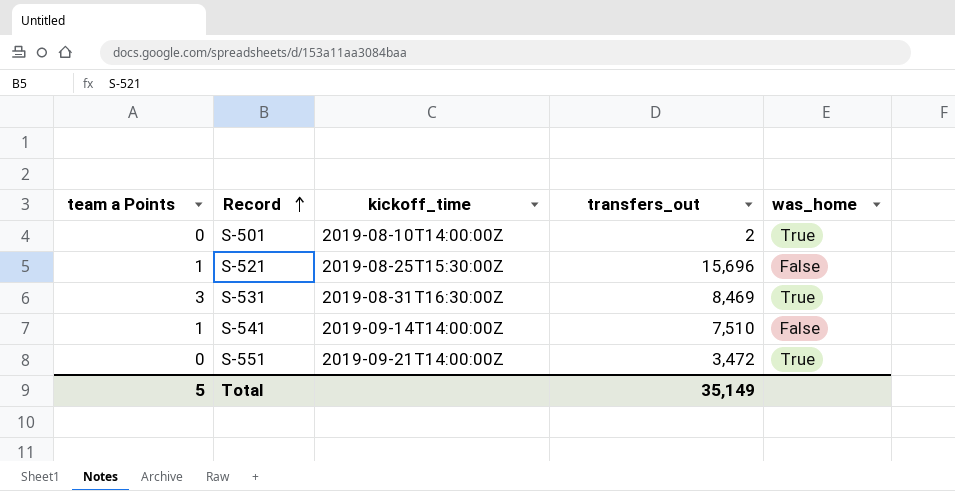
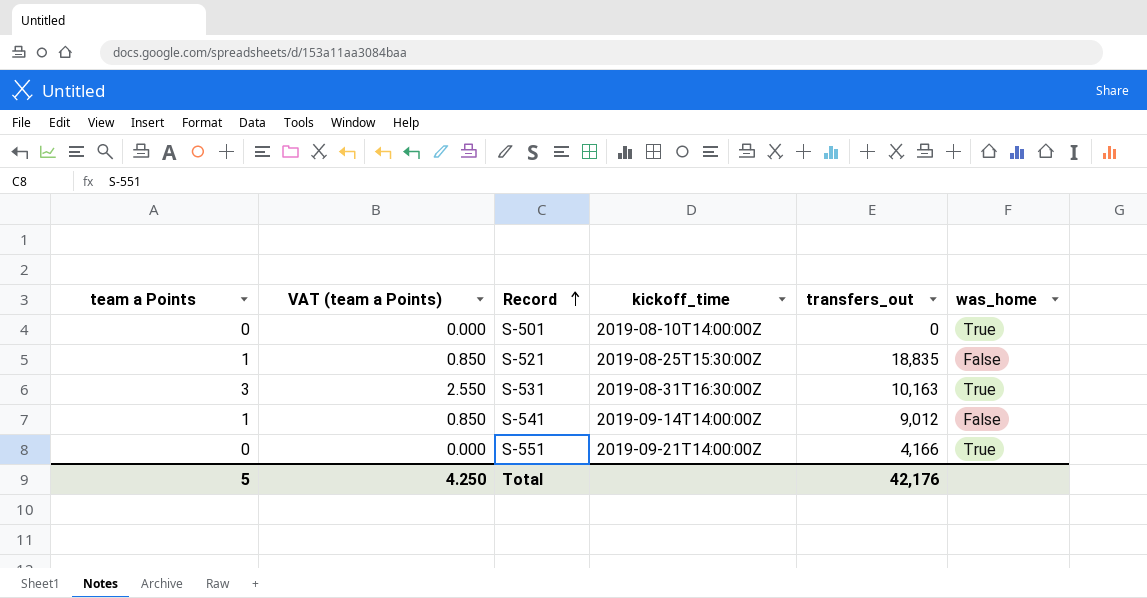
column VAT (team a Points) | formula: none -> [team a Points] * 0.85
S-501 | transfers_out: 2 -> 0
S-521 | transfers_out: 15,696 -> 18,835
S-531 | transfers_out: 8,469 -> 10,163
S-541 | transfers_out: 7,510 -> 9,012
S-551 | transfers_out: 3,472 -> 4,166
Total | transfers_out: 35,149 -> 42,176

